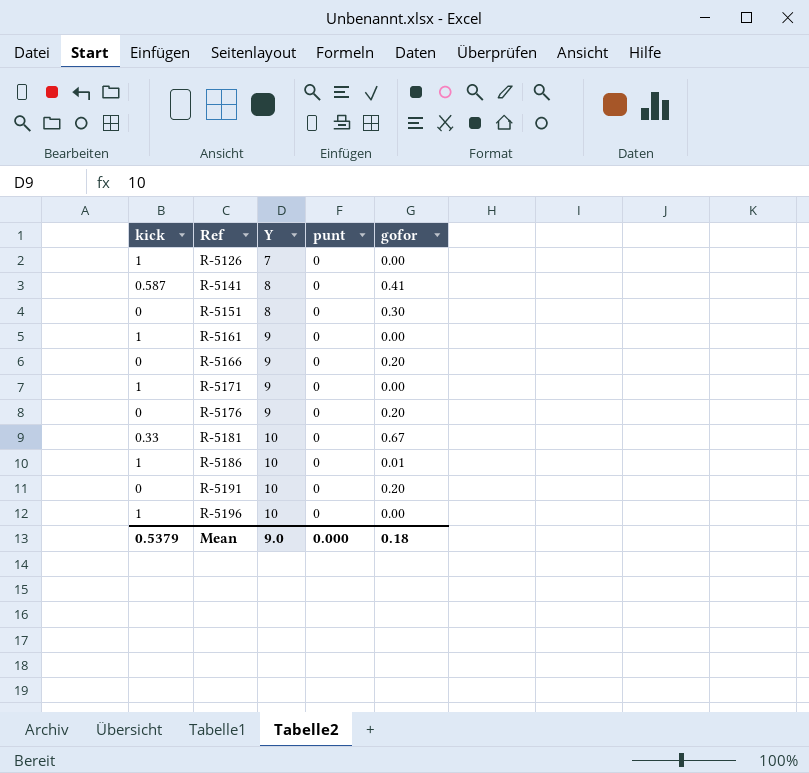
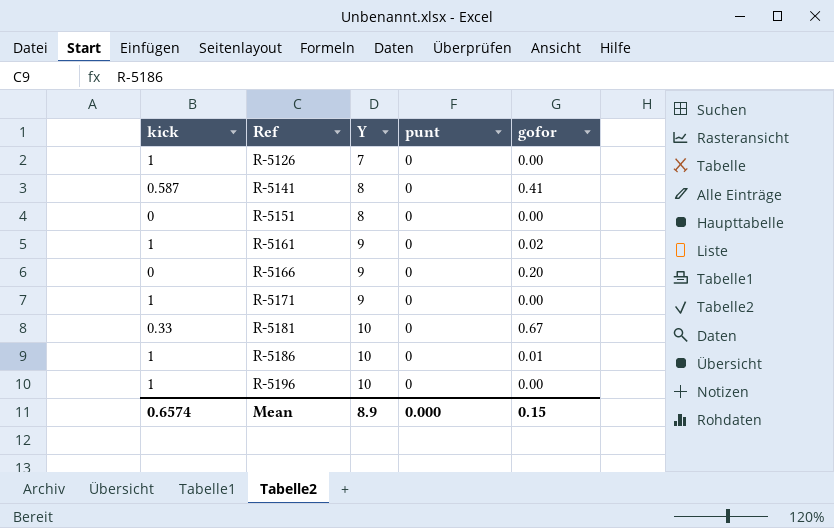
row R-5176: 0 | 9 | 0 | 0.20 -> none
row R-5191: 0 | 10 | 0 | 0.20 -> none
R-5151 | gofor: 0.30 -> 0.00
R-5161 | gofor: 0.00 -> 0.02
Mean | kick: 0.5379 -> 0.6574
Mean | Y: 9.0 -> 8.9
Mean | gofor: 0.18 -> 0.15

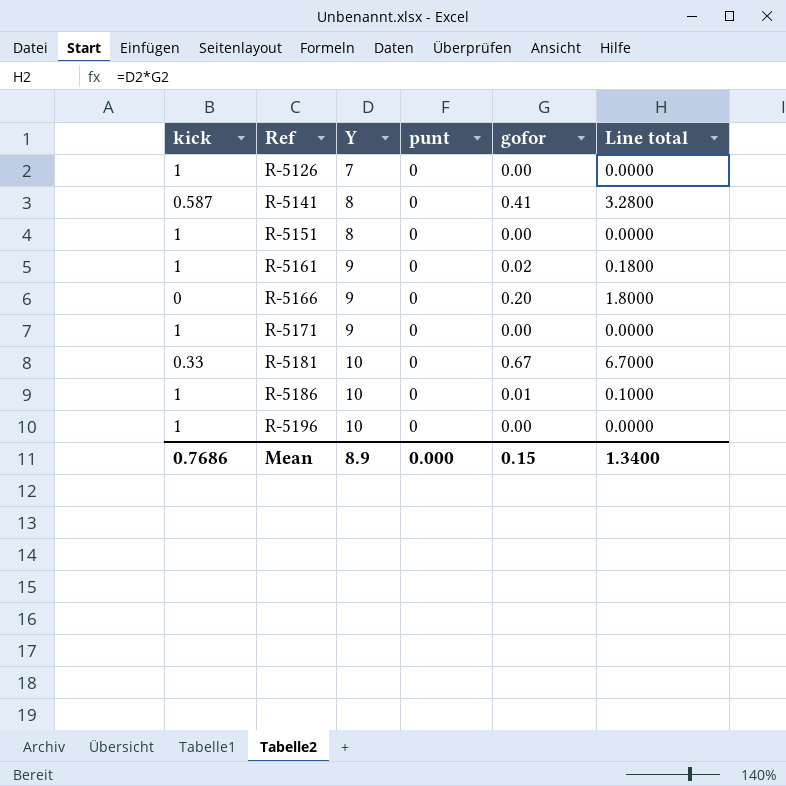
column Line total | formula: none -> [Y] * [gofor]
R-5151 | kick: 0 -> 1
Mean | kick: 0.6574 -> 0.7686

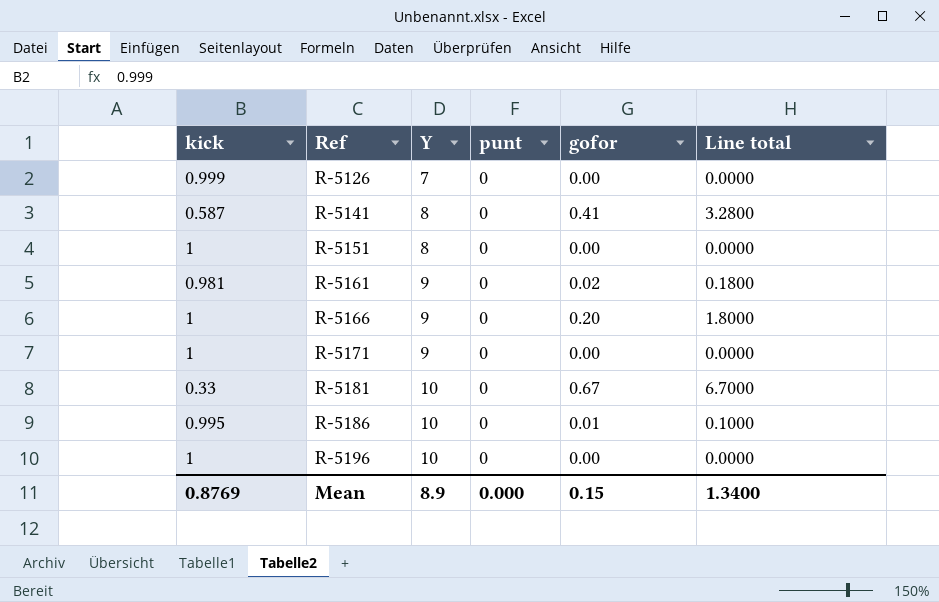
R-5126 | kick: 1 -> 0.999
R-5161 | kick: 1 -> 0.981
R-5166 | kick: 0 -> 1
R-5186 | kick: 1 -> 0.995
Mean | kick: 0.7686 -> 0.8769

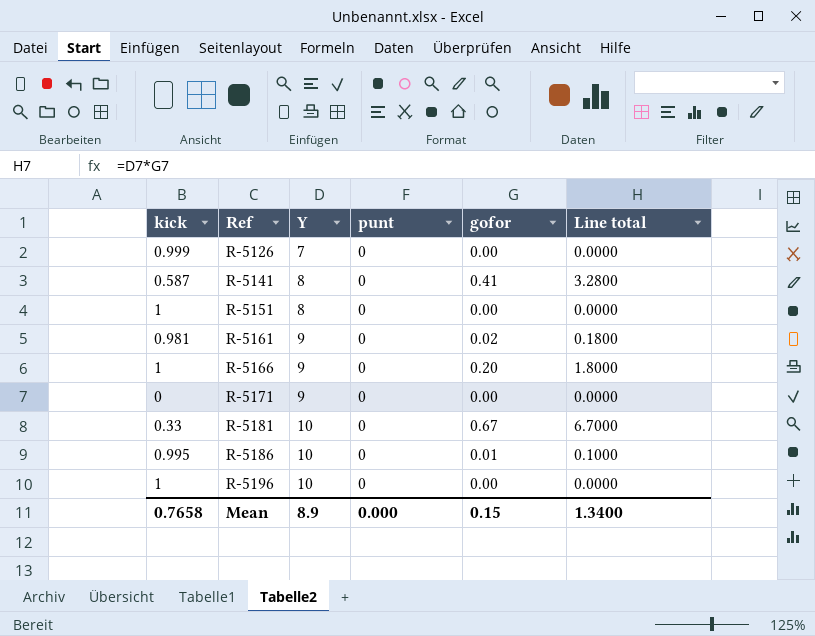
R-5171 | kick: 1 -> 0
Mean | kick: 0.8769 -> 0.7658

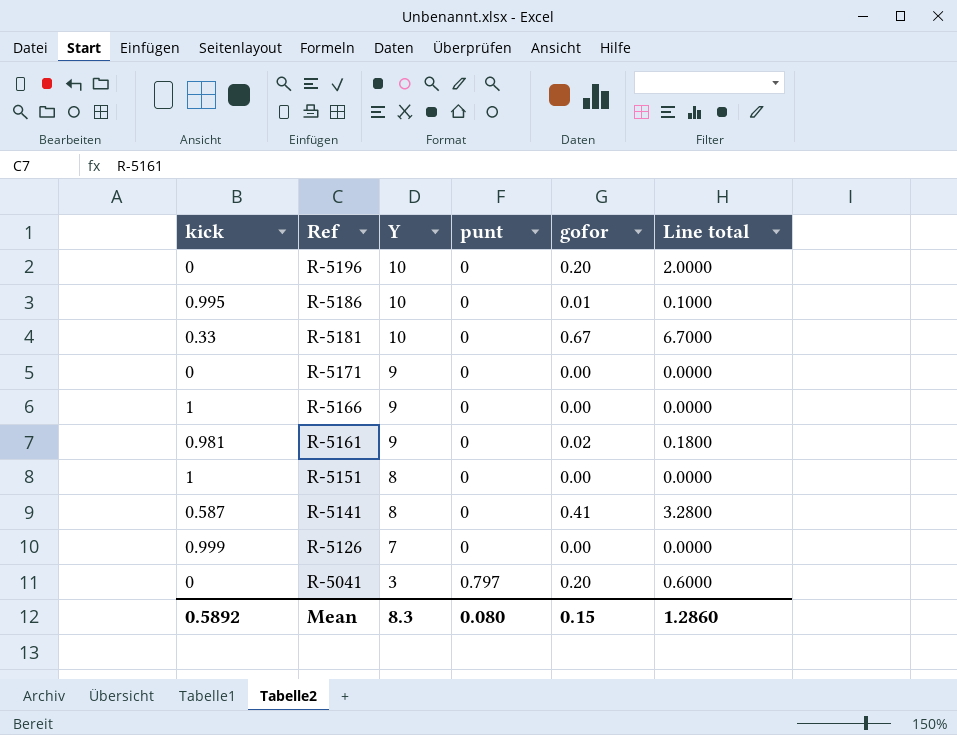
row order: Ref ascending -> Ref descending
R-5196 | kick: 1 -> 0
R-5196 | gofor: 0.00 -> 0.20
R-5196 | Line total: 0.0000 -> 2.0000
R-5166 | gofor: 0.20 -> 0.00
R-5166 | Line total: 1.8000 -> 0.0000
row R-5041: none -> 0 | 3 | 0.797 | 0.20 | 0.6000
Mean | kick: 0.7658 -> 0.5892
Mean | Y: 8.9 -> 8.3
Mean | punt: 0.000 -> 0.080
Mean | Line total: 1.3400 -> 1.2860

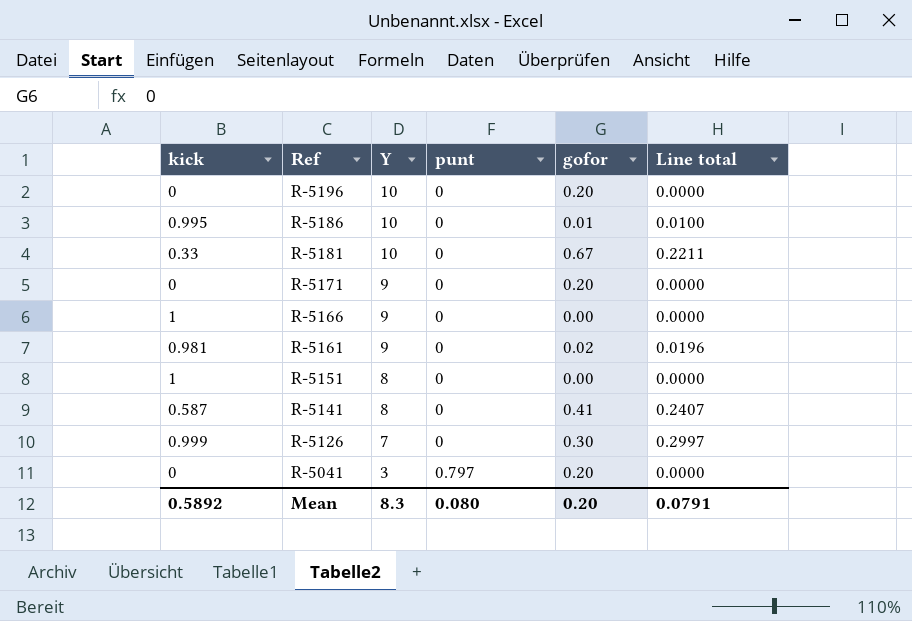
column Line total | formula: [Y] * [gofor] -> [kick] * [gofor]
R-5171 | gofor: 0.00 -> 0.20
R-5126 | gofor: 0.00 -> 0.30
Mean | gofor: 0.15 -> 0.20
Mean | Line total: 1.2860 -> 0.0791

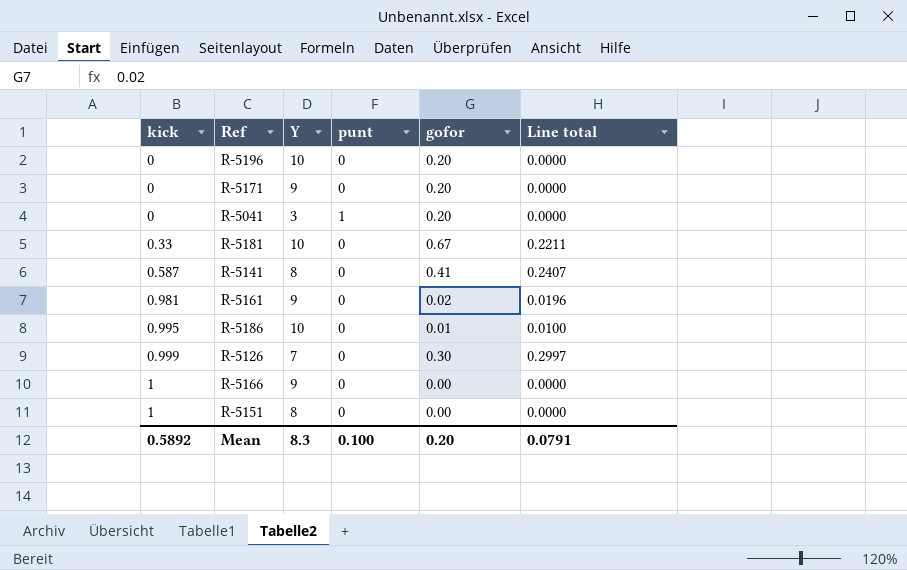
row order: Ref descending -> kick ascending
R-5041 | punt: 0.797 -> 1
Mean | punt: 0.080 -> 0.100

